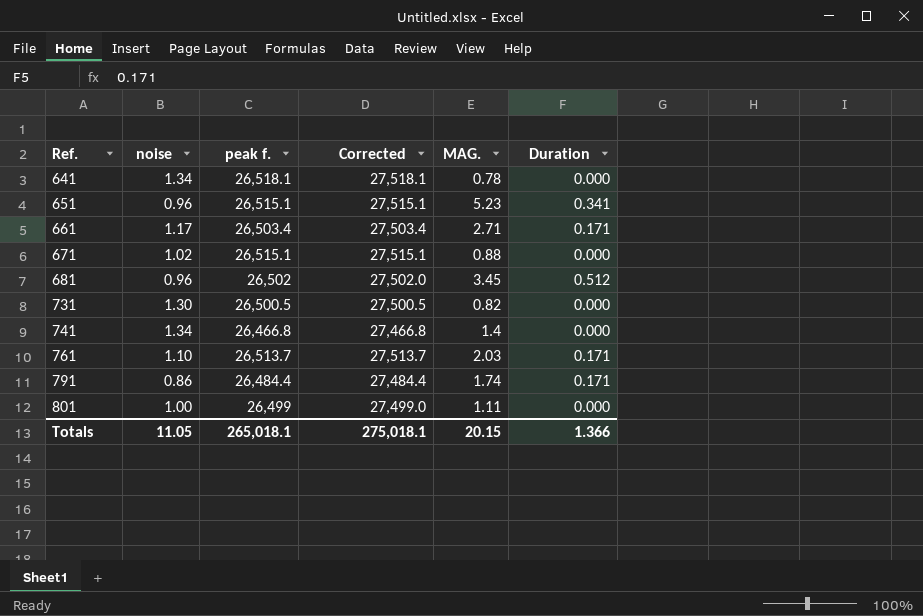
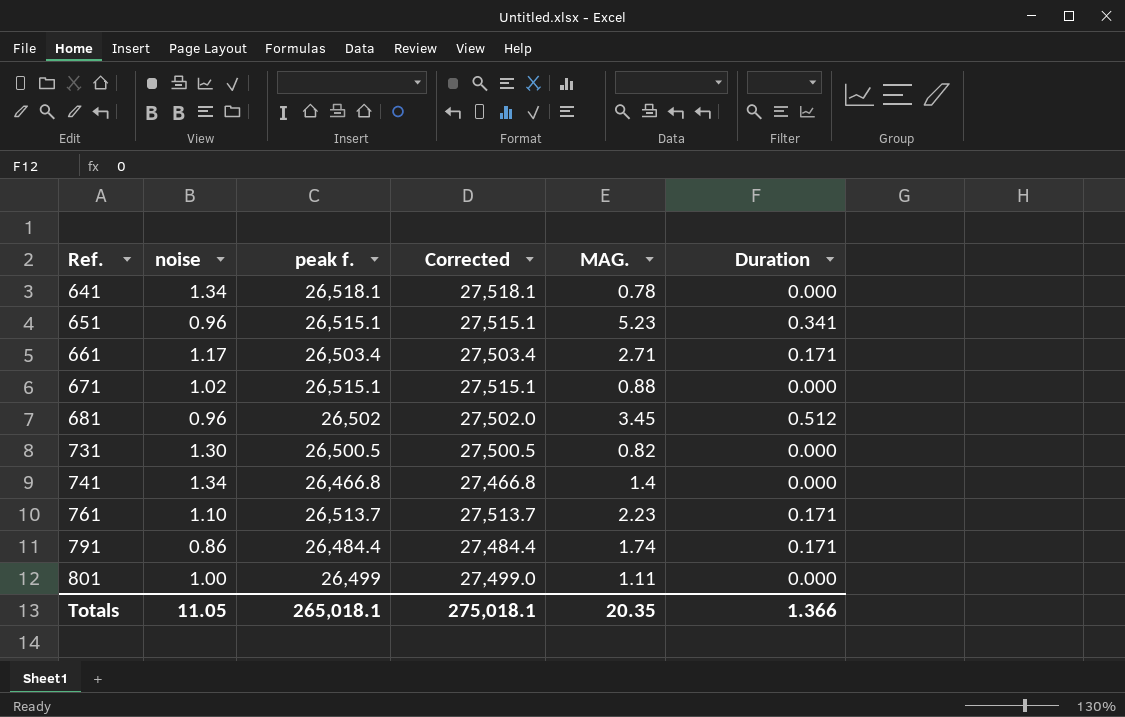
761 | MAG.: 2.03 -> 2.23
Totals | MAG.: 20.15 -> 20.35

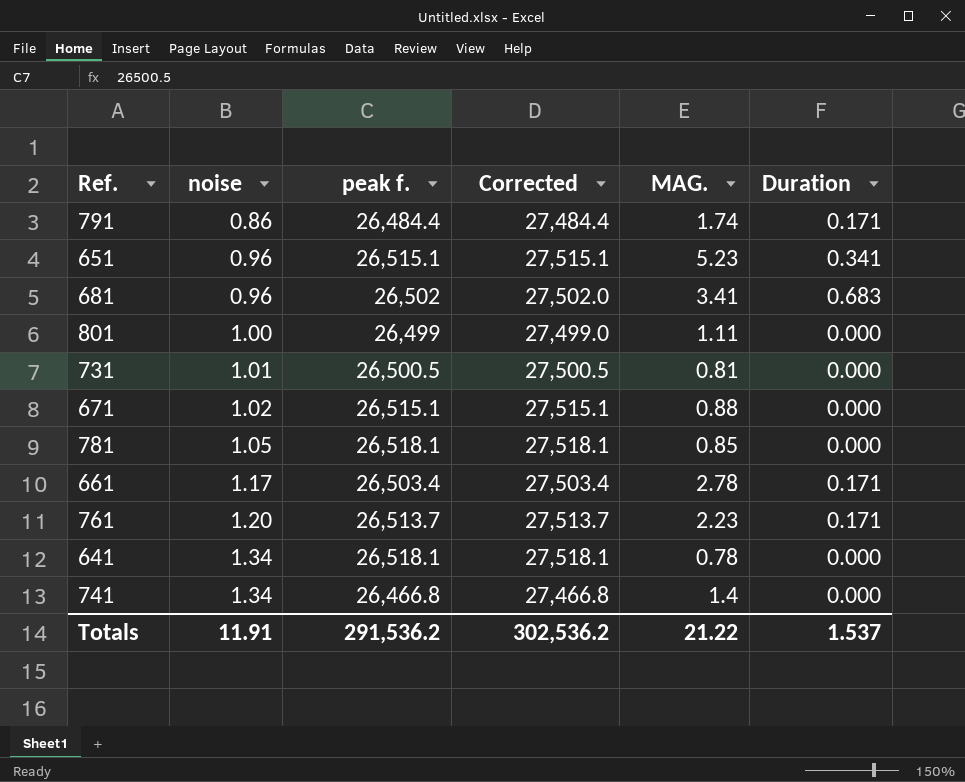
row order: Ref. ascending -> noise ascending
681 | MAG.: 3.45 -> 3.41
681 | Duration: 0.512 -> 0.683
731 | noise: 1.30 -> 1.01
731 | MAG.: 0.82 -> 0.81
row 781: none -> 1.05 | 26,518.1 | 27,518.1 | 0.85 | 0.000
661 | MAG.: 2.71 -> 2.78
761 | noise: 1.10 -> 1.20
Totals | noise: 11.05 -> 11.91
Totals | peak f.: 265,018.1 -> 291,536.2
Totals | Corrected: 275,018.1 -> 302,536.2
Totals | MAG.: 20.35 -> 21.22
Totals | Duration: 1.366 -> 1.537

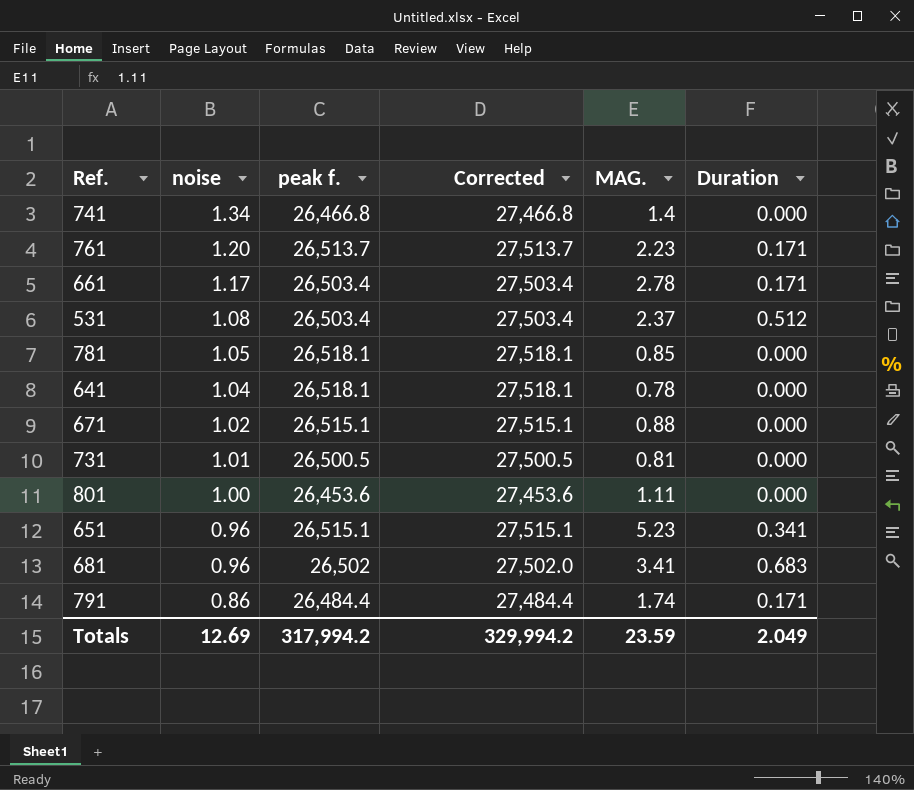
row order: noise ascending -> noise descending
row 531: none -> 1.08 | 26,503.4 | 27,503.4 | 2.37 | 0.512
641 | noise: 1.34 -> 1.04
801 | peak f.: 26,499 -> 26,453.6
801 | Corrected: 27,499.0 -> 27,453.6
Totals | noise: 11.91 -> 12.69
Totals | peak f.: 291,536.2 -> 317,994.2
Totals | Corrected: 302,536.2 -> 329,994.2
Totals | MAG.: 21.22 -> 23.59
Totals | Duration: 1.537 -> 2.049

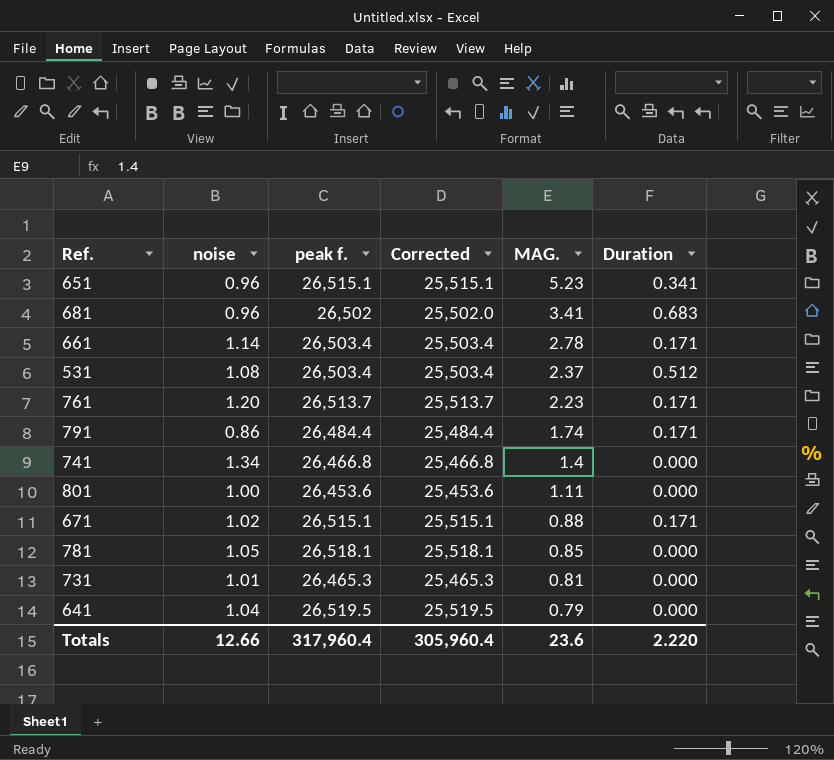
row order: noise descending -> MAG. descending
column Corrected | formula: [peak f.] + 1000 -> [peak f.] - 1000
661 | noise: 1.17 -> 1.14
671 | Duration: 0.000 -> 0.171
731 | peak f.: 26,500.5 -> 26,465.3
641 | peak f.: 26,518.1 -> 26,519.5
641 | MAG.: 0.78 -> 0.79
Totals | noise: 12.69 -> 12.66
Totals | peak f.: 317,994.2 -> 317,960.4
Totals | Corrected: 329,994.2 -> 305,960.4
Totals | MAG.: 23.59 -> 23.6
Totals | Duration: 2.049 -> 2.220

